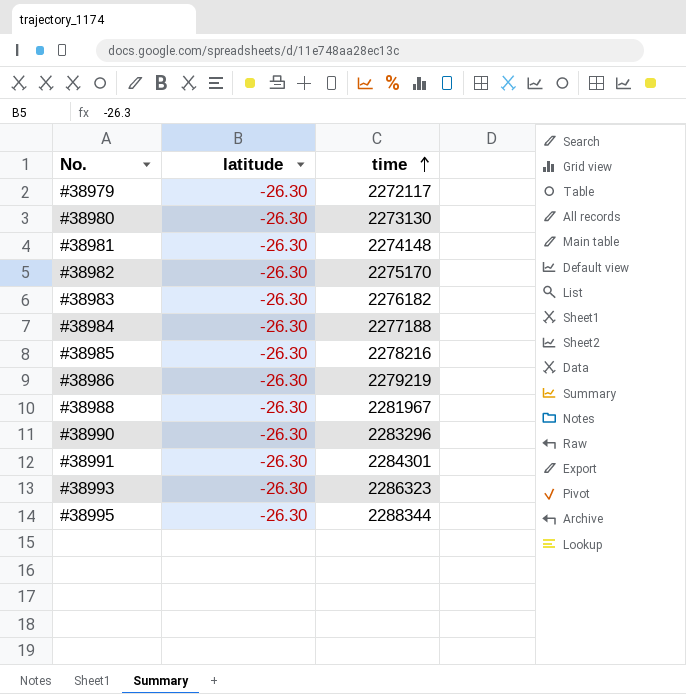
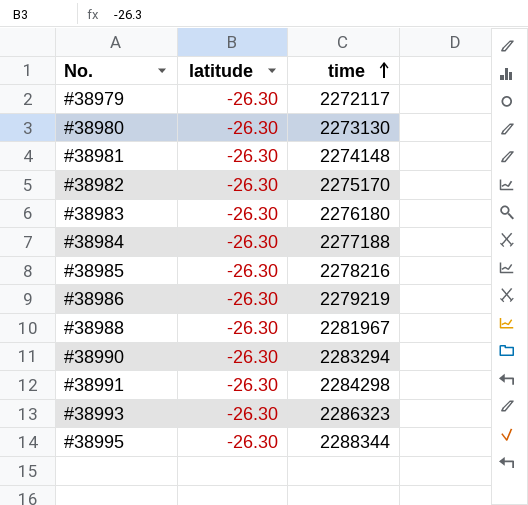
#38983 | time: 2276182 -> 2276180
#38990 | time: 2283296 -> 2283294
#38991 | time: 2284301 -> 2284298

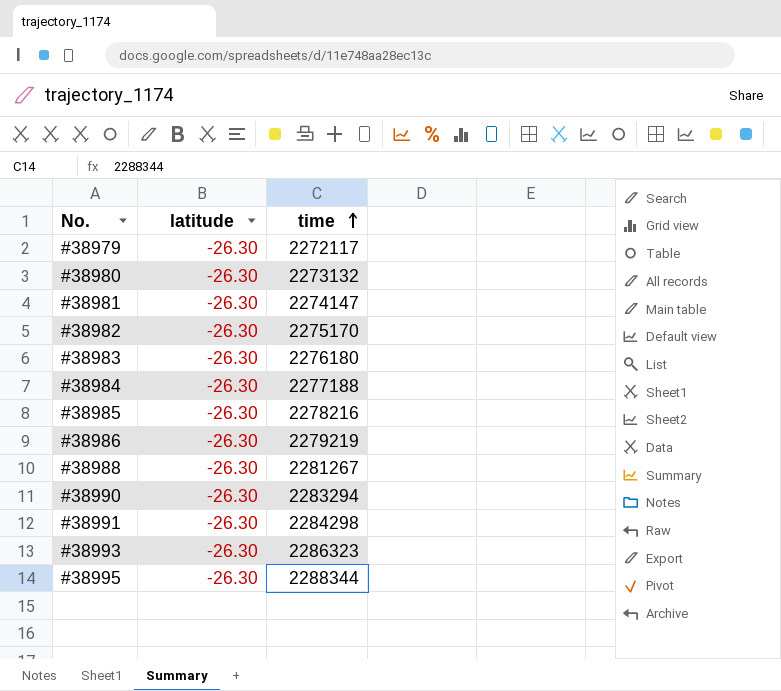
#38980 | time: 2273130 -> 2273132
#38981 | time: 2274148 -> 2274147
#38988 | time: 2281967 -> 2281267

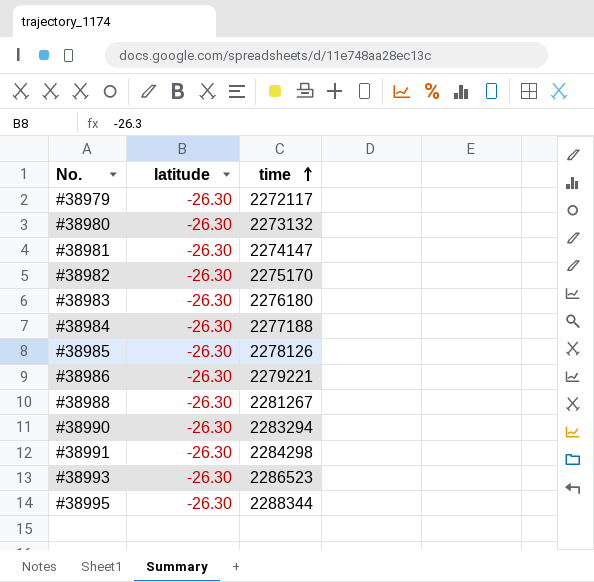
#38985 | time: 2278216 -> 2278126
#38986 | time: 2279219 -> 2279221
#38993 | time: 2286323 -> 2286523

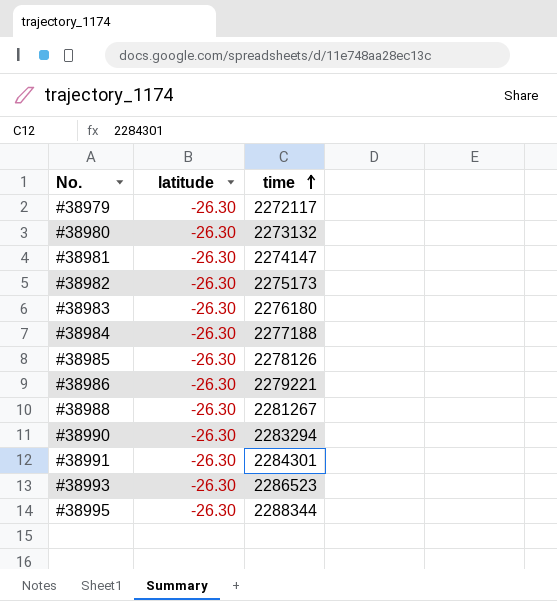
#38982 | time: 2275170 -> 2275173
#38991 | time: 2284298 -> 2284301

